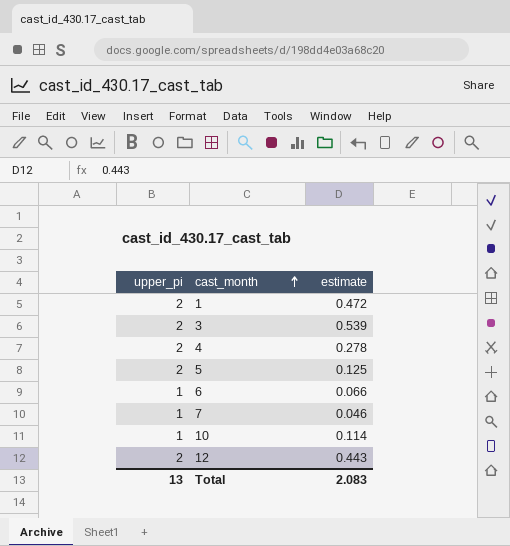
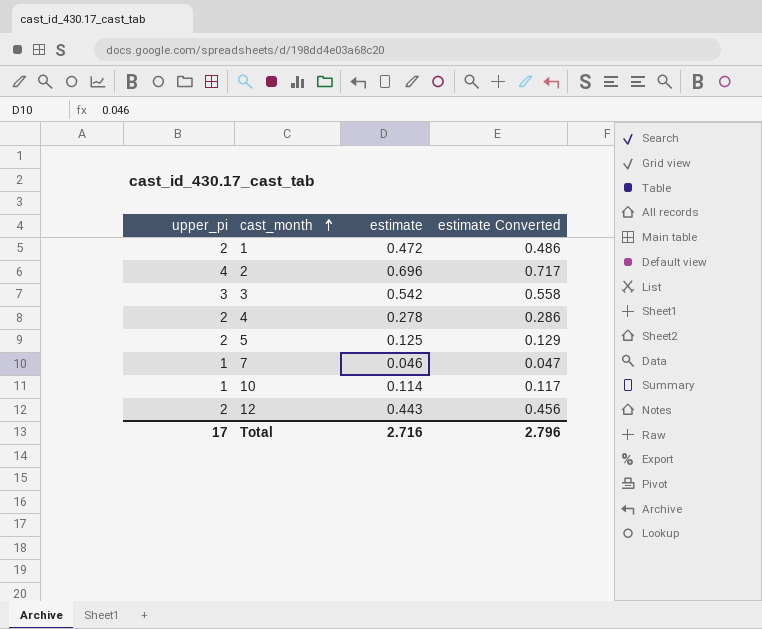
column estimate Converted | formula: none -> [estimate] * 1.03
row 6: 1 | 0.066 -> none
row 2: none -> 4 | 0.696 | 0.717
3 | upper_pi: 2 -> 3
3 | estimate: 0.539 -> 0.542
Total | upper_pi: 13 -> 17
Total | estimate: 2.083 -> 2.716

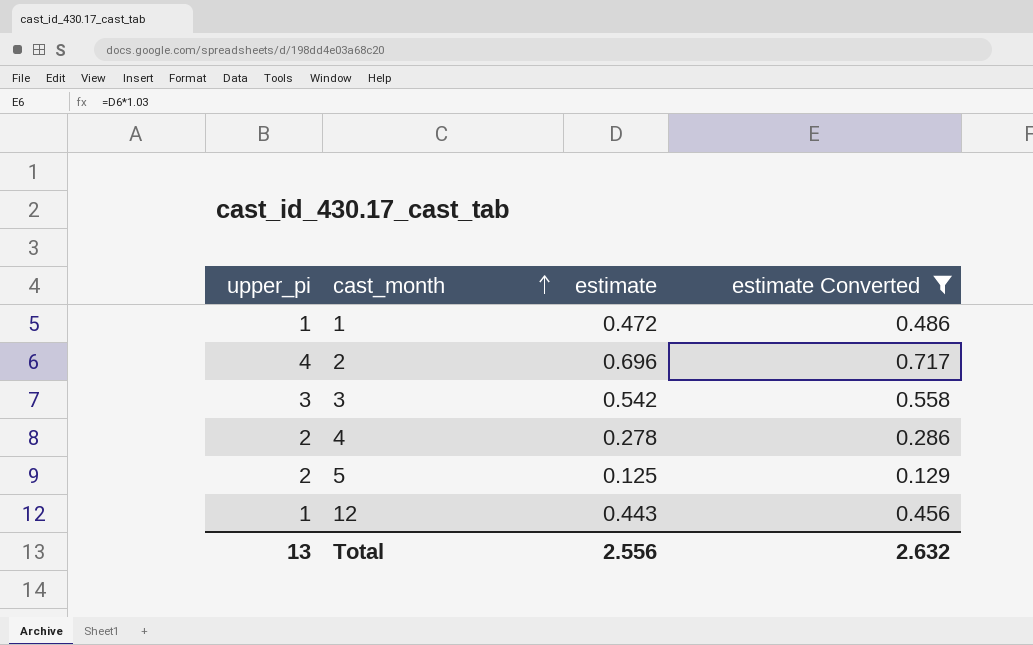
filter: none -> estimate Converted >= 0.129
1 | upper_pi: 2 -> 1
12 | upper_pi: 2 -> 1
Total | upper_pi: 17 -> 13
Total | estimate: 2.716 -> 2.556
Total | estimate Converted: 2.796 -> 2.632

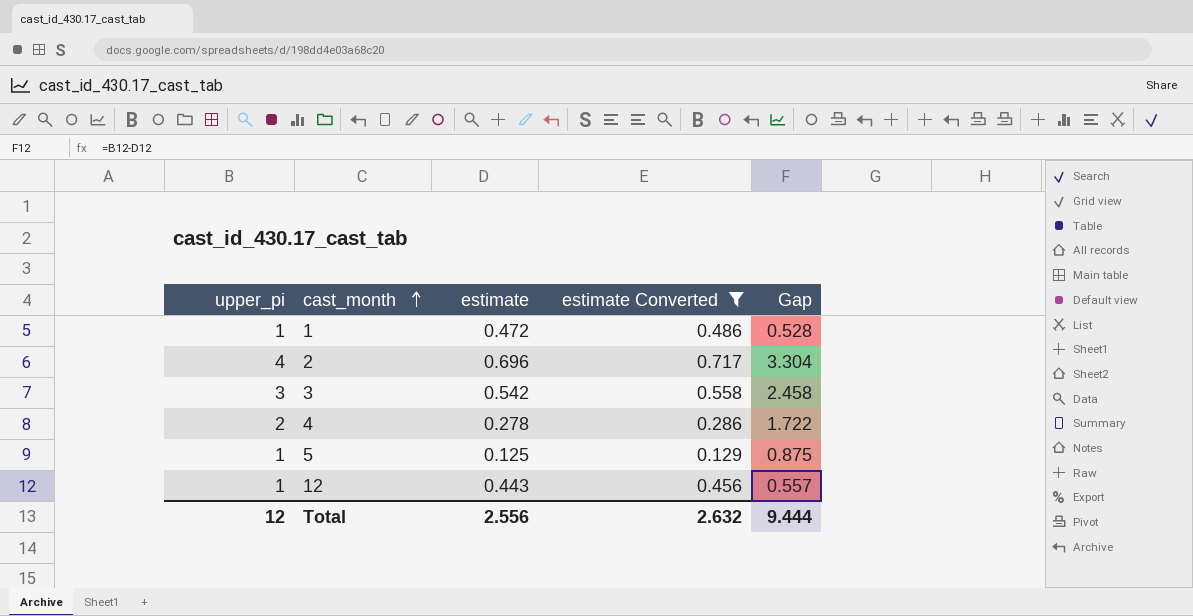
column Gap | formula: none -> [upper_pi] - [estimate]
5 | upper_pi: 2 -> 1
Total | upper_pi: 13 -> 12

